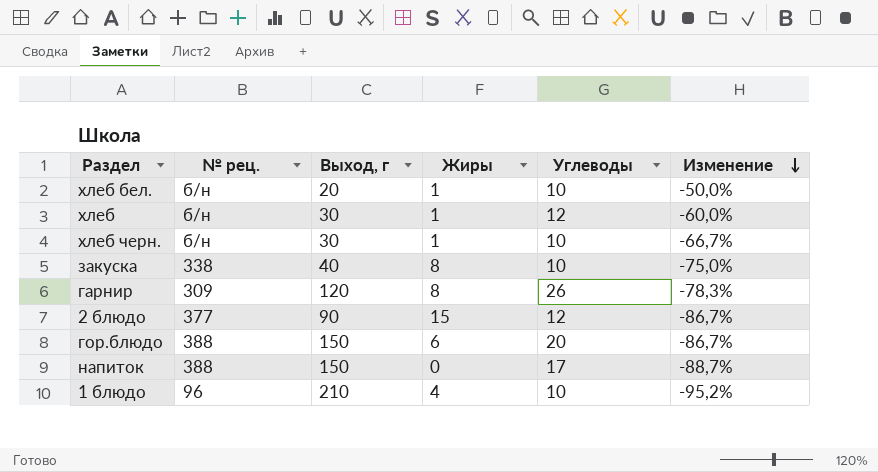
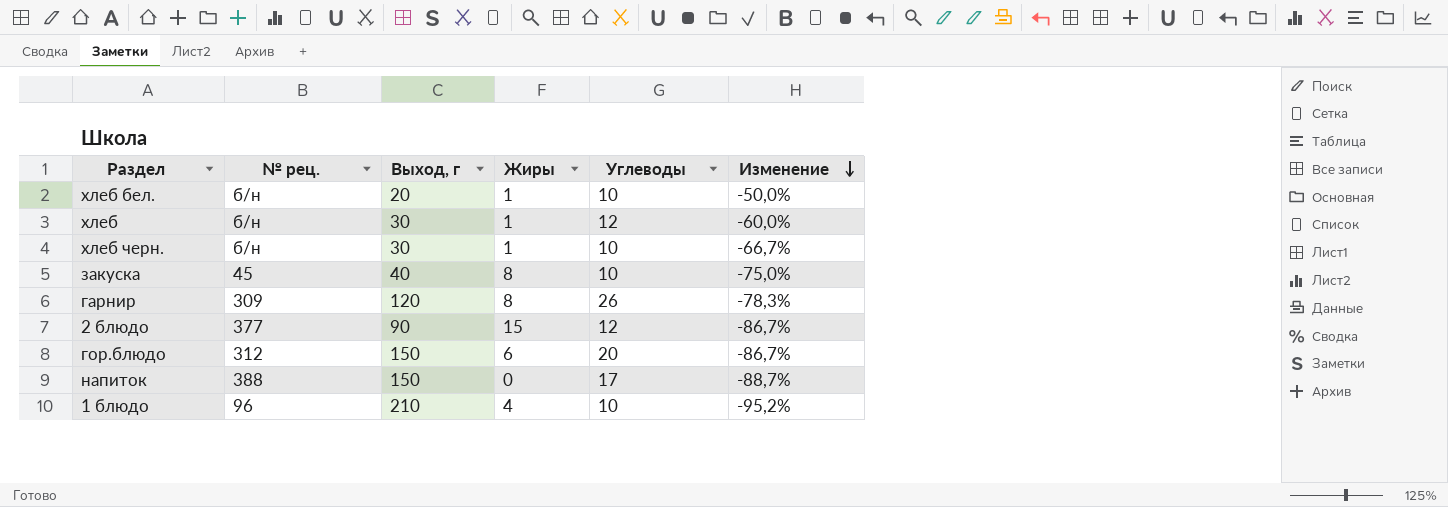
закуска | № рец.: 338 -> 45
гор.блюдо | № рец.: 388 -> 312

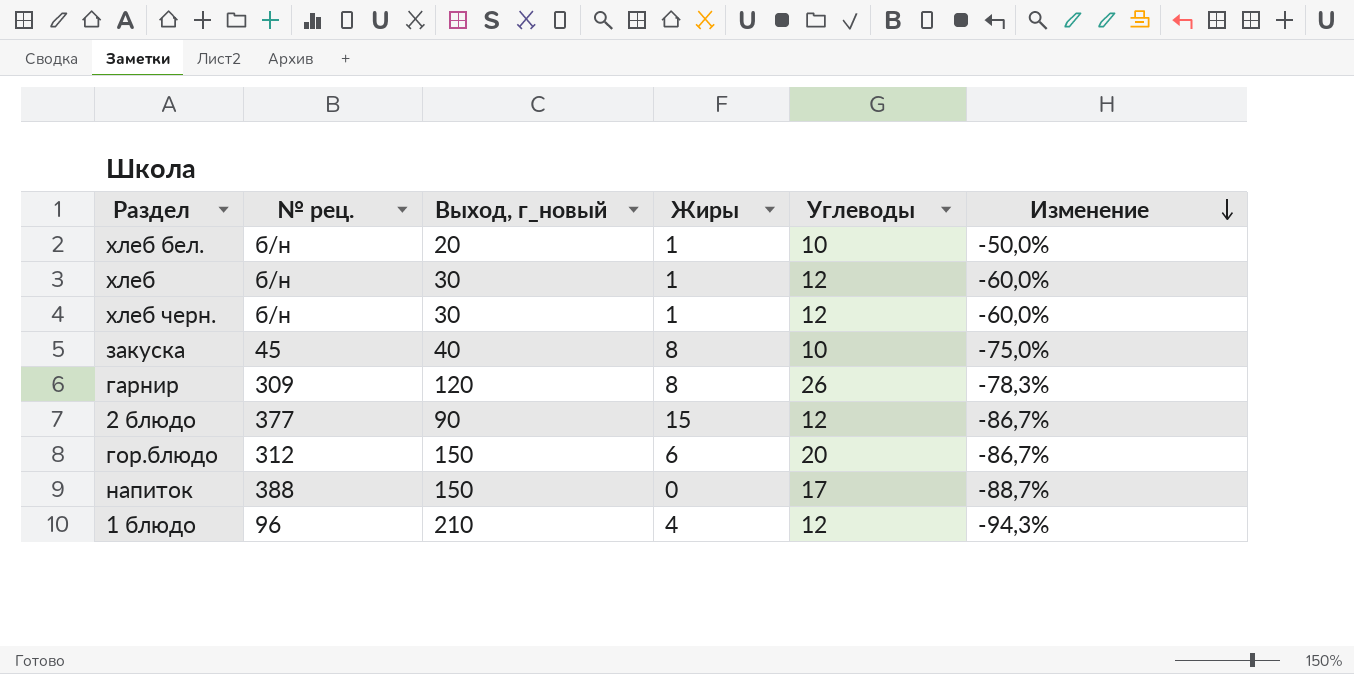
column name: Выход, г -> Выход, г_новый
хлеб черн. | Углеводы: 10 -> 12
хлеб черн. | Изменение: -66,7% -> -60,0%
1 блюдо | Углеводы: 10 -> 12
1 блюдо | Изменение: -95,2% -> -94,3%

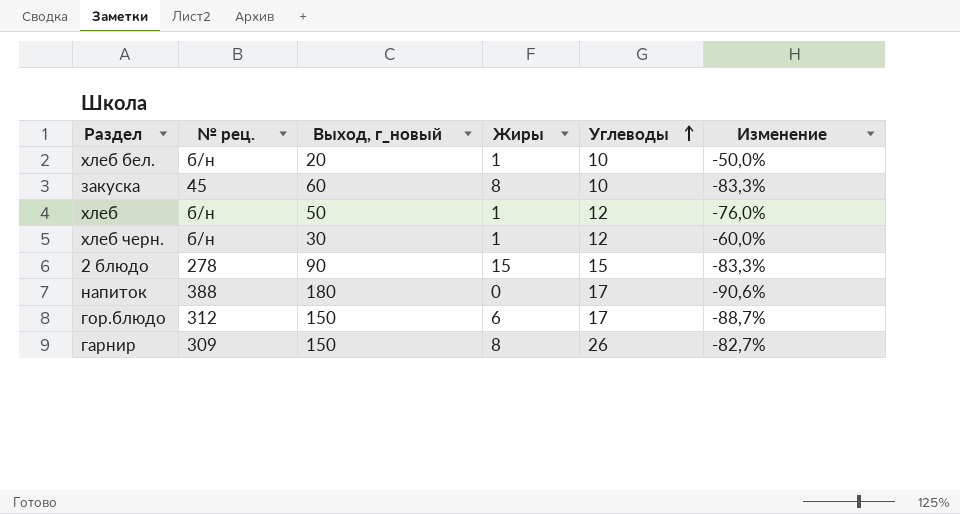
row order: Изменение descending -> Углеводы ascending
row 1 блюдо: 96 | 210 | 4 | 12 | -94,3% -> none
закуска | Выход, г_новый: 40 -> 60
закуска | Изменение: -75,0% -> -83,3%
хлеб | Выход, г_новый: 30 -> 50
хлеб | Изменение: -60,0% -> -76,0%
2 блюдо | № рец.: 377 -> 278
2 блюдо | Углеводы: 12 -> 15
2 блюдо | Изменение: -86,7% -> -83,3%
напиток | Выход, г_новый: 150 -> 180
напиток | Изменение: -88,7% -> -90,6%
гор.блюдо | Углеводы: 20 -> 17
гор.блюдо | Изменение: -86,7% -> -88,7%
гарнир | Выход, г_новый: 120 -> 150
гарнир | Изменение: -78,3% -> -82,7%

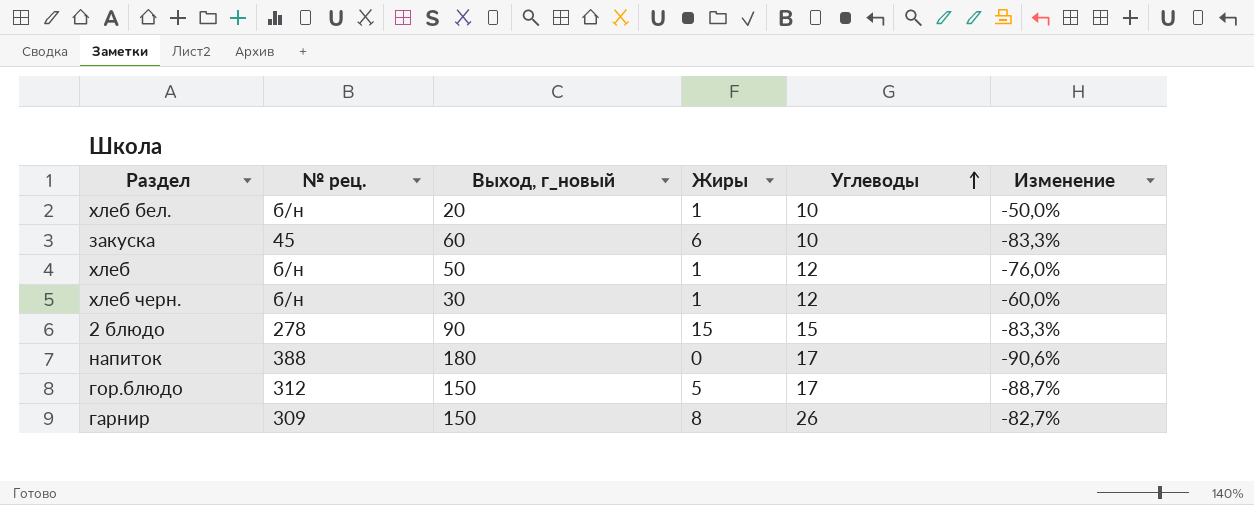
закуска | Жиры: 8 -> 6
гор.блюдо | Жиры: 6 -> 5

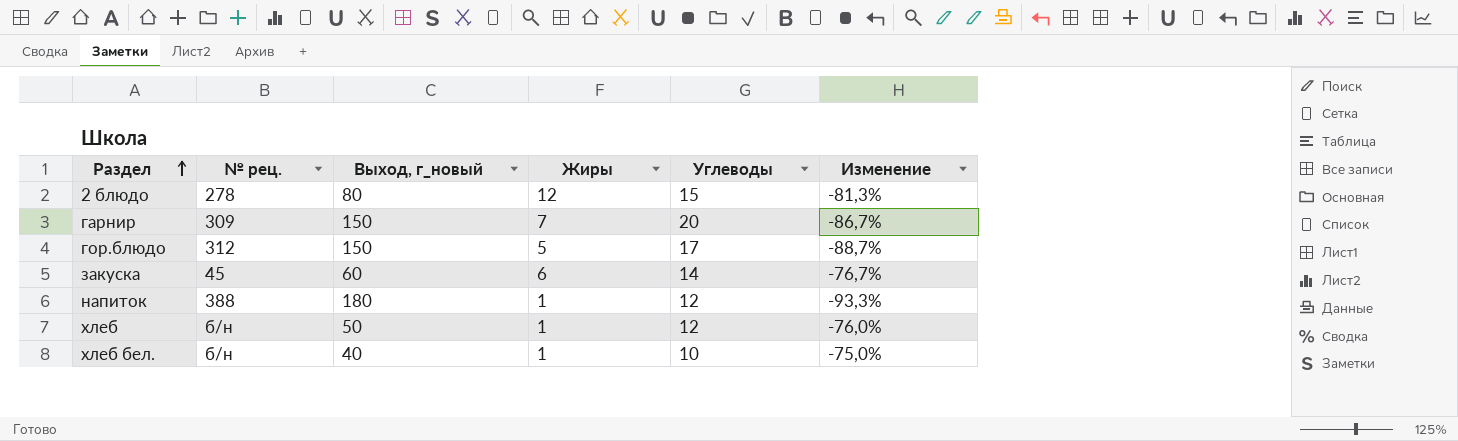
row order: Углеводы ascending -> Раздел ascending
row хлеб черн.: б/н | 30 | 1 | 12 | -60,0% -> none
2 блюдо | Выход, г_новый: 90 -> 80
2 блюдо | Жиры: 15 -> 12
2 блюдо | Изменение: -83,3% -> -81,3%
гарнир | Жиры: 8 -> 7
гарнир | Углеводы: 26 -> 20
гарнир | Изменение: -82,7% -> -86,7%
закуска | Углеводы: 10 -> 14
закуска | Изменение: -83,3% -> -76,7%
напиток | Жиры: 0 -> 1
напиток | Углеводы: 17 -> 12
напиток | Изменение: -90,6% -> -93,3%
хлеб бел. | Выход, г_новый: 20 -> 40
хлеб бел. | Изменение: -50,0% -> -75,0%

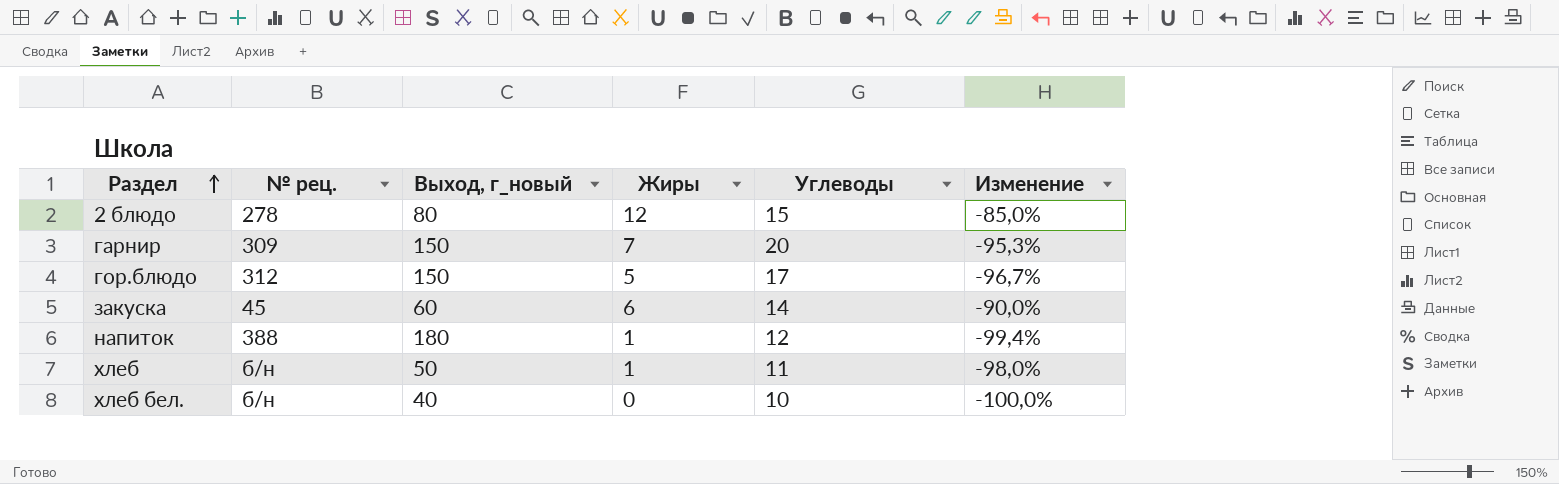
column Изменение | formula: ([Углеводы] - [Выход, г_новый]) / [Выход, г_новый] -> ([Жиры] - [Выход, г_новый]) / [Выход, г_новый]
хлеб | Углеводы: 12 -> 11
хлеб бел. | Жиры: 1 -> 0

